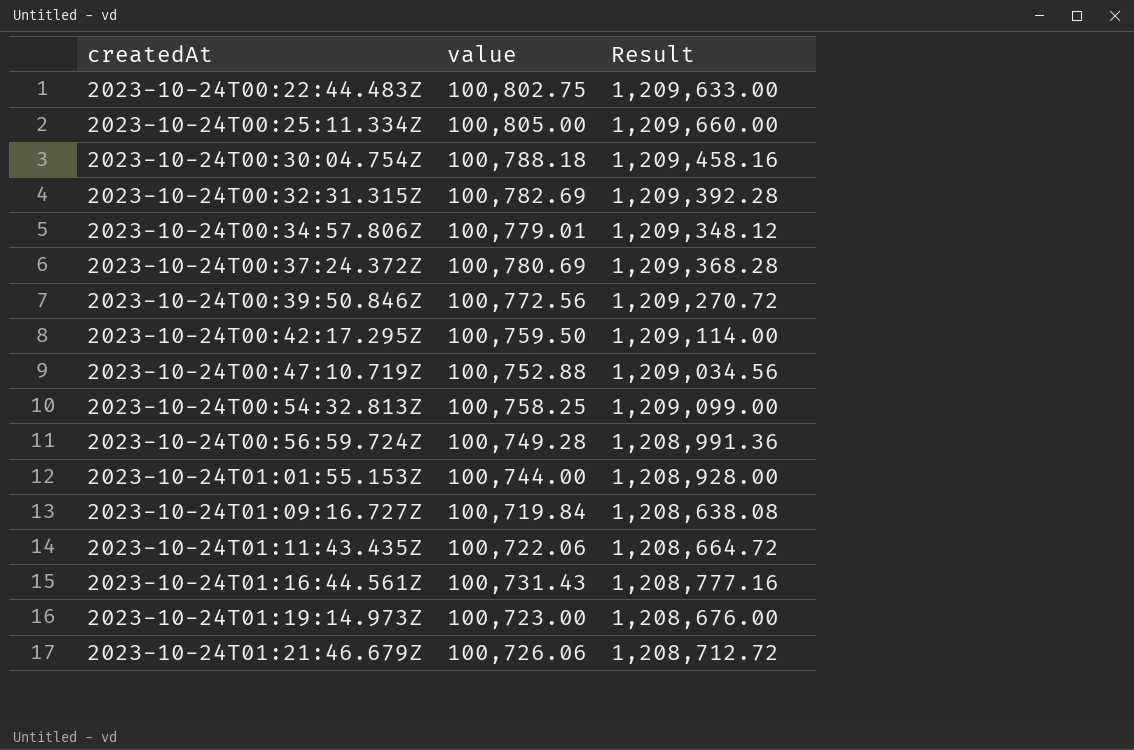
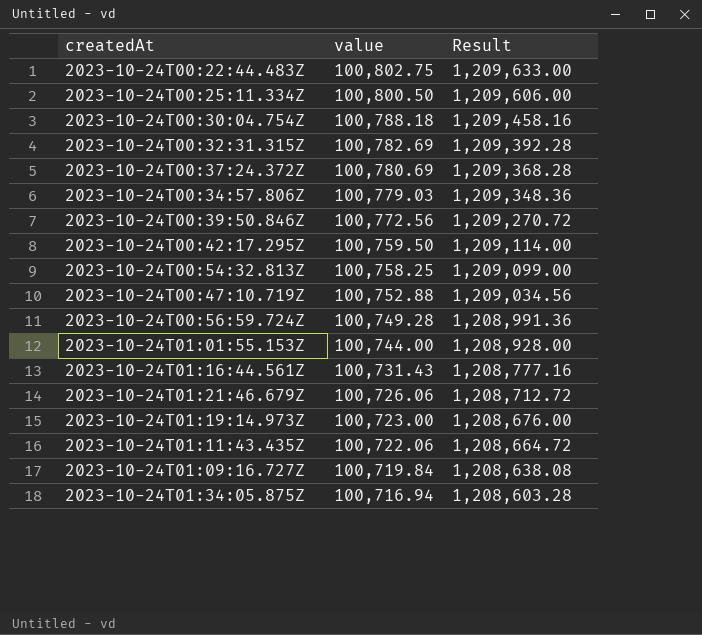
row order: createdAt ascending -> value descending
2023-10-24T00:25:11.334Z | value: 100,805.00 -> 100,800.50
2023-10-24T00:25:11.334Z | Result: 1,209,660.00 -> 1,209,606.00
2023-10-24T00:34:57.806Z | value: 100,779.01 -> 100,779.03
2023-10-24T00:34:57.806Z | Result: 1,209,348.12 -> 1,209,348.36
row 2023-10-24T01:34:05.875Z: none -> 100,716.94 | 1,208,603.28

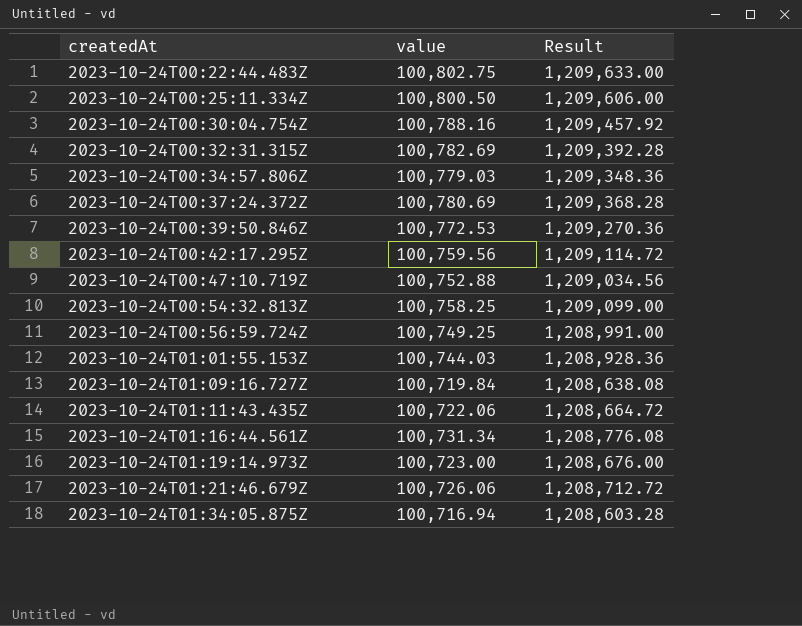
row order: value descending -> createdAt ascending
2023-10-24T00:30:04.754Z | value: 100,788.18 -> 100,788.16
2023-10-24T00:30:04.754Z | Result: 1,209,458.16 -> 1,209,457.92
2023-10-24T00:39:50.846Z | value: 100,772.56 -> 100,772.53
2023-10-24T00:39:50.846Z | Result: 1,209,270.72 -> 1,209,270.36
2023-10-24T00:42:17.295Z | value: 100,759.50 -> 100,759.56
2023-10-24T00:42:17.295Z | Result: 1,209,114.00 -> 1,209,114.72
2023-10-24T00:56:59.724Z | value: 100,749.28 -> 100,749.25
2023-10-24T00:56:59.724Z | Result: 1,208,991.36 -> 1,208,991.00
2023-10-24T01:01:55.153Z | value: 100,744.00 -> 100,744.03
2023-10-24T01:01:55.153Z | Result: 1,208,928.00 -> 1,208,928.36
2023-10-24T01:16:44.561Z | value: 100,731.43 -> 100,731.34
2023-10-24T01:16:44.561Z | Result: 1,208,777.16 -> 1,208,776.08

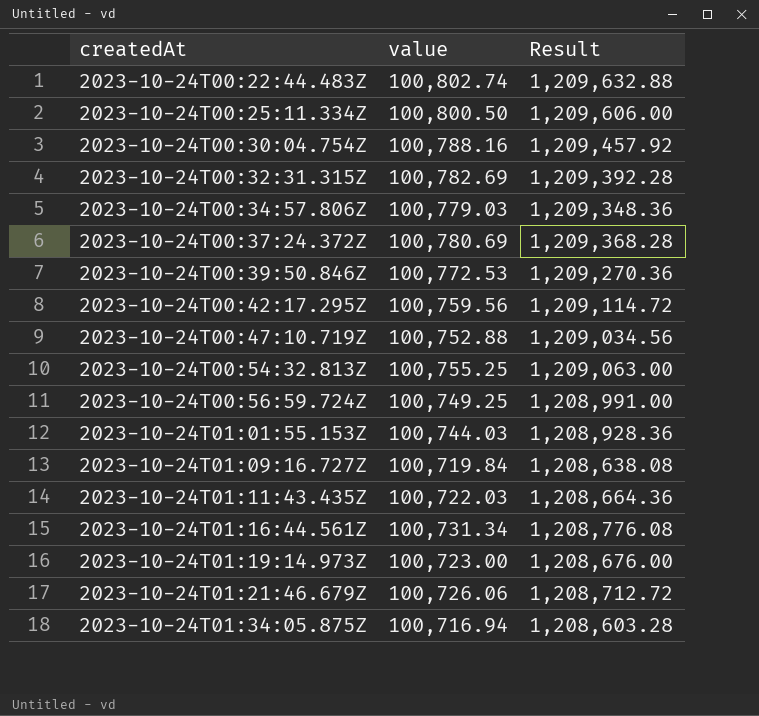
2023-10-24T00:22:44.483Z | value: 100,802.75 -> 100,802.74
2023-10-24T00:22:44.483Z | Result: 1,209,633.00 -> 1,209,632.88
2023-10-24T00:54:32.813Z | value: 100,758.25 -> 100,755.25
2023-10-24T00:54:32.813Z | Result: 1,209,099.00 -> 1,209,063.00
2023-10-24T01:11:43.435Z | value: 100,722.06 -> 100,722.03
2023-10-24T01:11:43.435Z | Result: 1,208,664.72 -> 1,208,664.36

